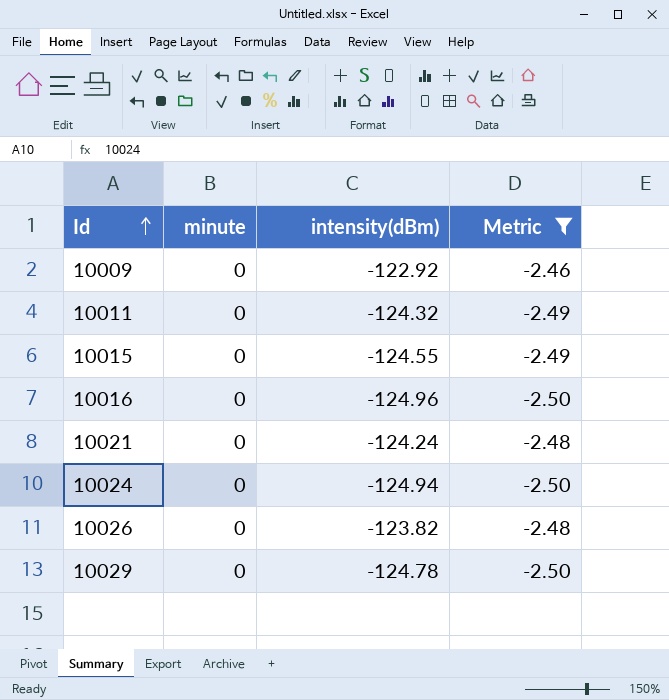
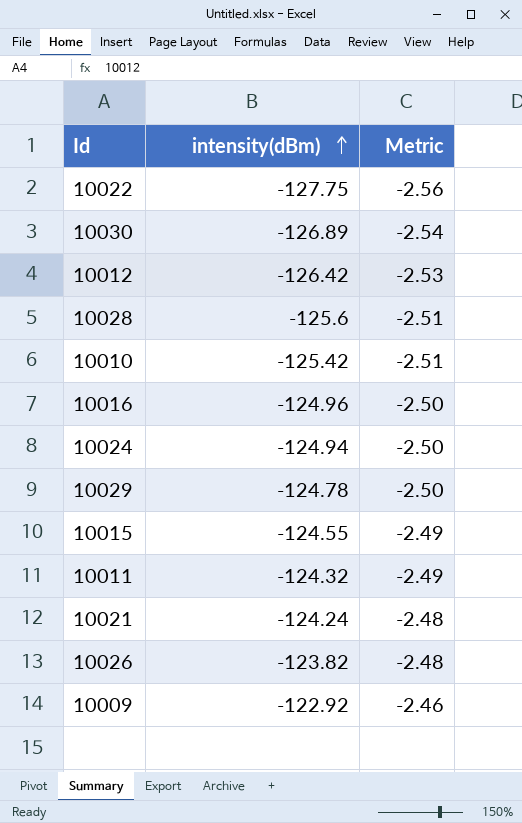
filter: Metric >= -2.50 -> none
row order: Id ascending -> intensity(dBm) ascending
column minute | position: 2 -> none

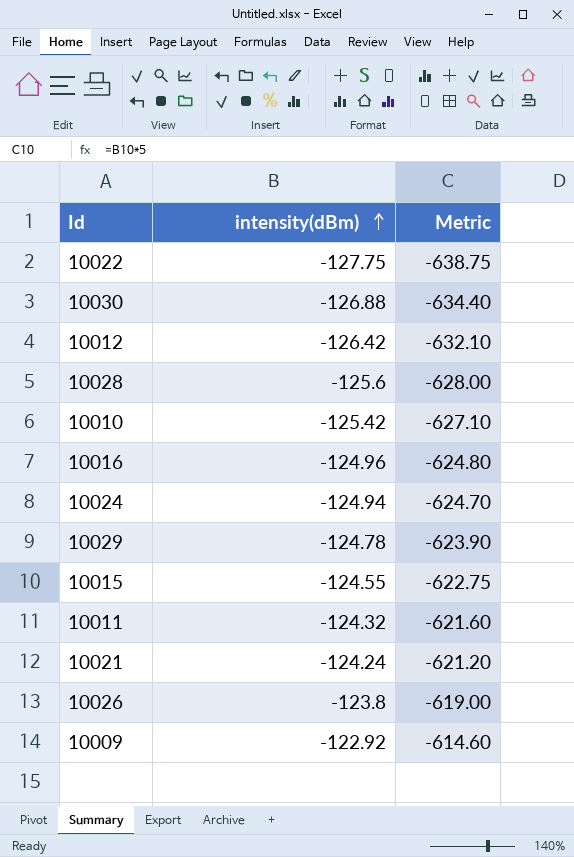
column Metric | formula: [intensity(dBm)] * 0.02 -> [intensity(dBm)] * 5
10030 | intensity(dBm): -126.89 -> -126.88
10026 | intensity(dBm): -123.82 -> -123.8

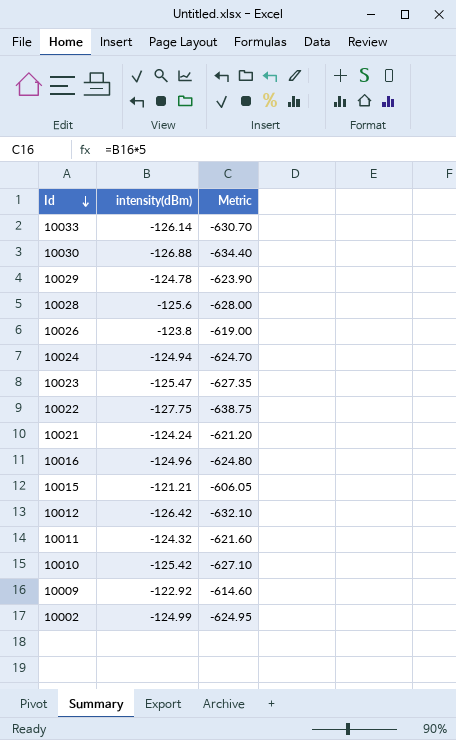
row order: intensity(dBm) ascending -> Id descending
row 10033: none -> -126.14 | -630.70
row 10023: none -> -125.47 | -627.35
10015 | intensity(dBm): -124.55 -> -121.21
10015 | Metric: -622.75 -> -606.05
row 10002: none -> -124.99 | -624.95

